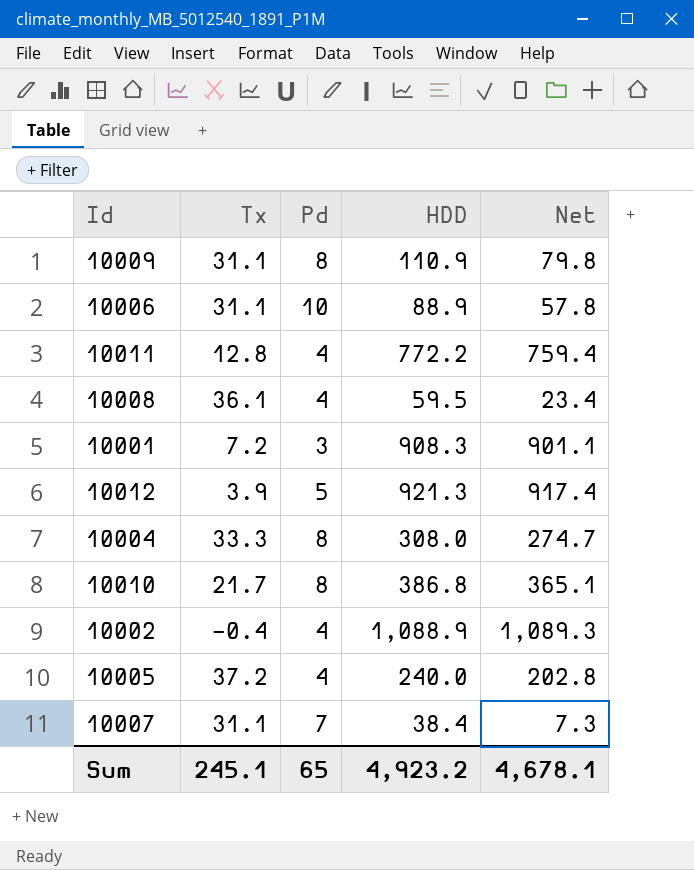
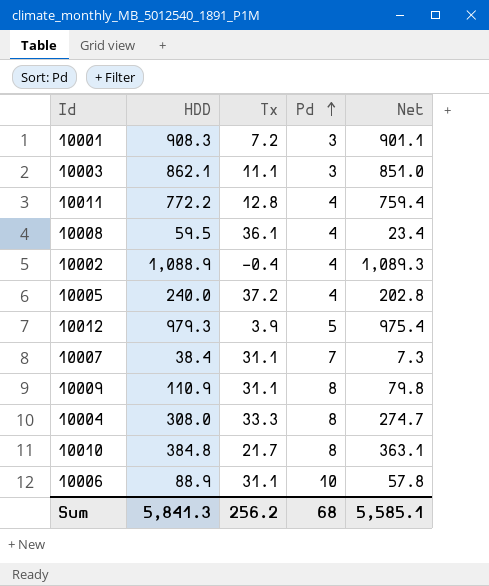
row order: none -> Pd ascending
column HDD | position: 4 -> 2
row 10003: none -> 862.1 | 11.1 | 3 | 851.0
10012 | HDD: 921.3 -> 979.3
10012 | Net: 917.4 -> 975.4
10010 | HDD: 386.8 -> 384.8
10010 | Net: 365.1 -> 363.1
Sum | HDD: 4,923.2 -> 5,841.3
Sum | Tx: 245.1 -> 256.2
Sum | Pd: 65 -> 68
Sum | Net: 4,678.1 -> 5,585.1

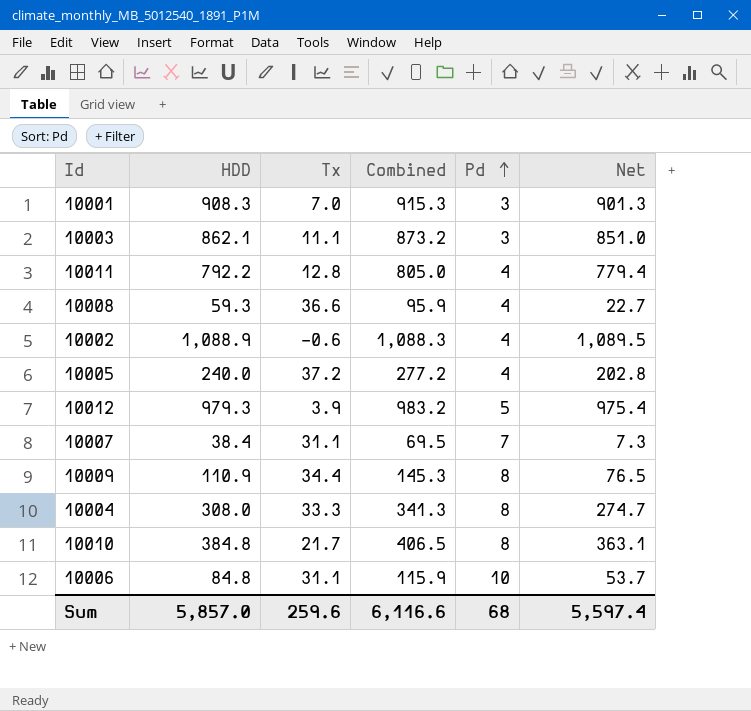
column Combined | formula: none -> [HDD] + [Tx]
10001 | Tx: 7.2 -> 7.0
10001 | Net: 901.1 -> 901.3
10011 | HDD: 772.2 -> 792.2
10011 | Net: 759.4 -> 779.4
10008 | HDD: 59.5 -> 59.3
10008 | Tx: 36.1 -> 36.6
10008 | Net: 23.4 -> 22.7
10002 | Tx: -0.4 -> -0.6
10002 | Net: 1,089.3 -> 1,089.5
10009 | Tx: 31.1 -> 34.4
10009 | Net: 79.8 -> 76.5
10006 | HDD: 88.9 -> 84.8
10006 | Net: 57.8 -> 53.7
Sum | HDD: 5,841.3 -> 5,857.0
Sum | Tx: 256.2 -> 259.6
Sum | Net: 5,585.1 -> 5,597.4

